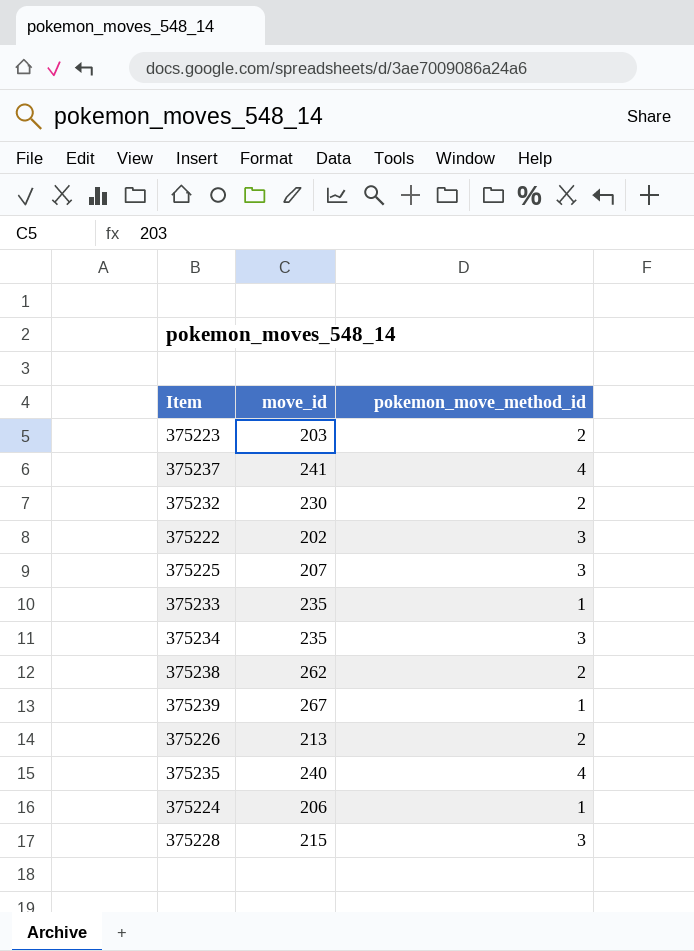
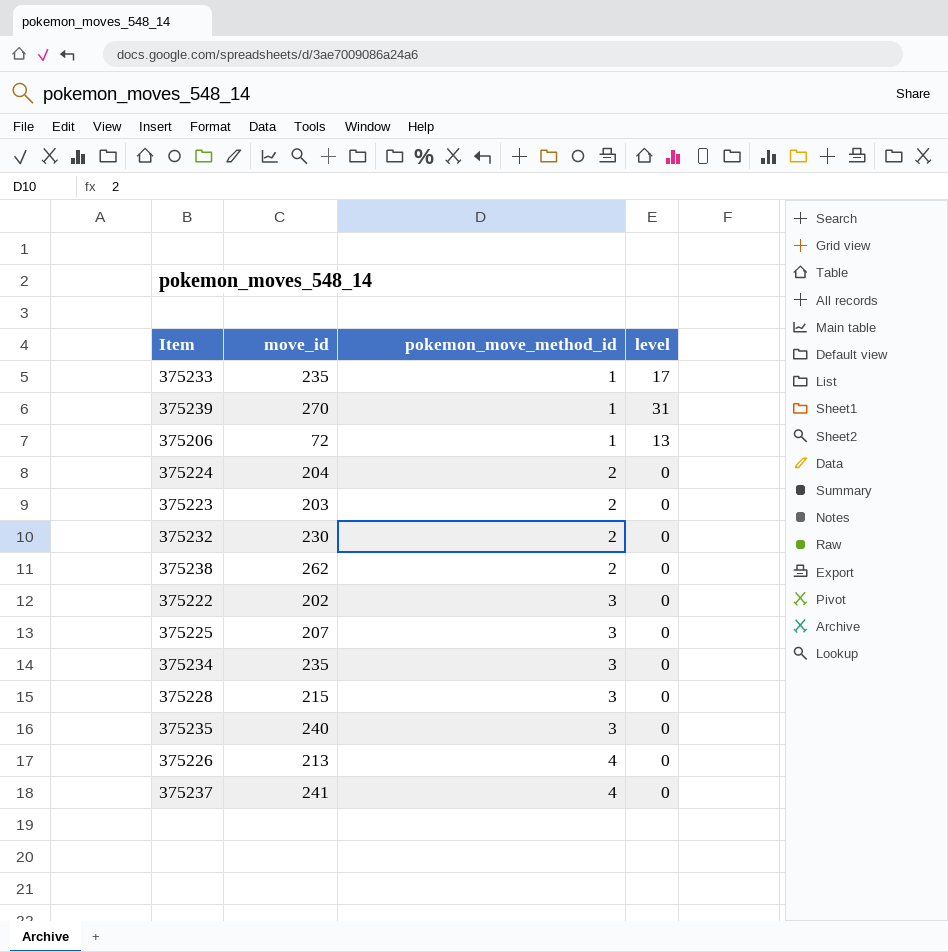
row order: none -> pokemon_move_method_id ascending
column level | position: none -> 4
375239 | move_id: 267 -> 270
row 375206: none -> 72 | 1 | 13
375224 | move_id: 206 -> 204
375224 | pokemon_move_method_id: 1 -> 2
375235 | pokemon_move_method_id: 4 -> 3
375226 | pokemon_move_method_id: 2 -> 4

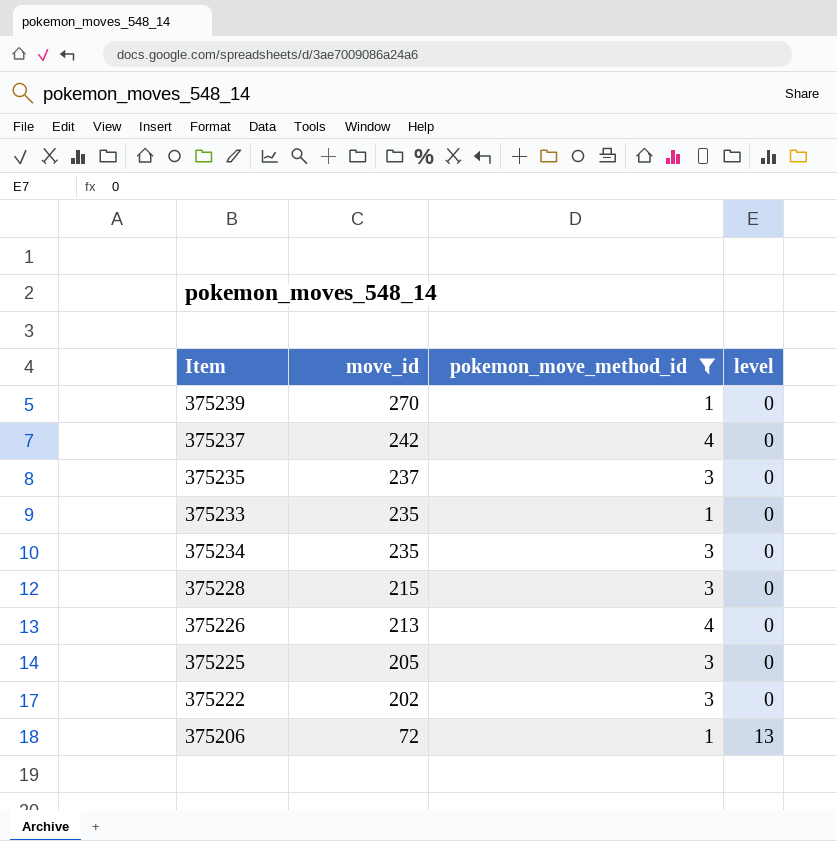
filter: none -> pokemon_move_method_id != 2
row order: pokemon_move_method_id ascending -> move_id descending
375239 | level: 31 -> 0
375237 | move_id: 241 -> 242
375235 | move_id: 240 -> 237
375233 | level: 17 -> 0
375225 | move_id: 207 -> 205

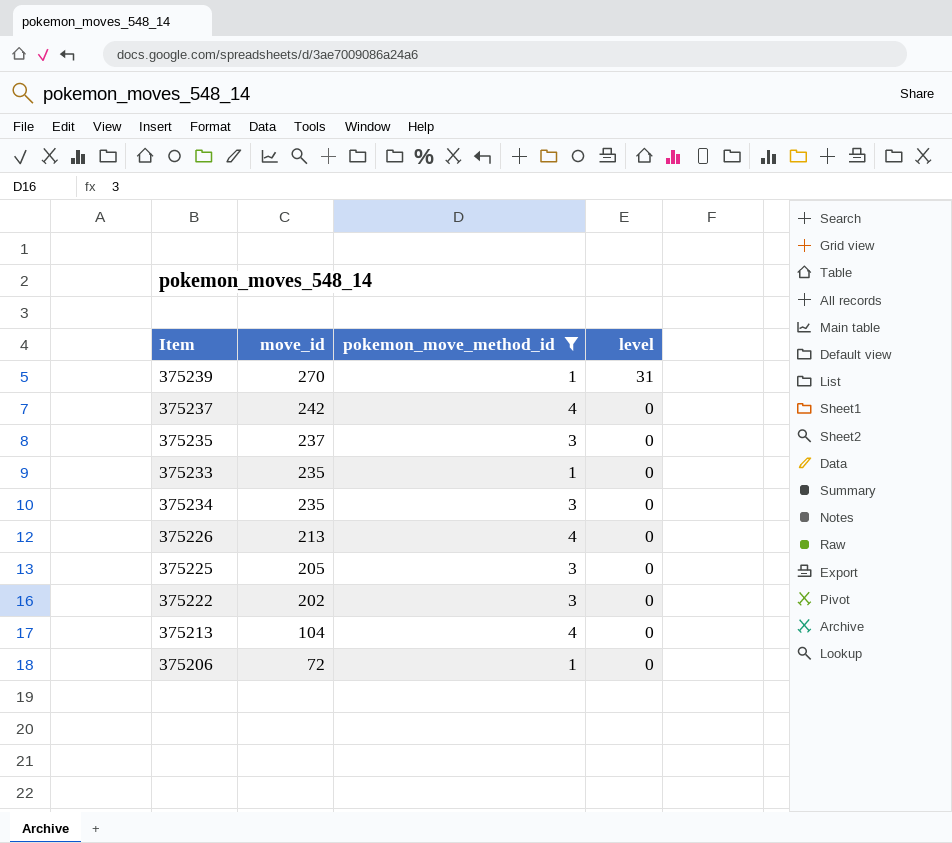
row 375228: 215 | 3 | 0 -> none
375239 | level: 0 -> 31
row 375213: none -> 104 | 4 | 0
375206 | level: 13 -> 0

